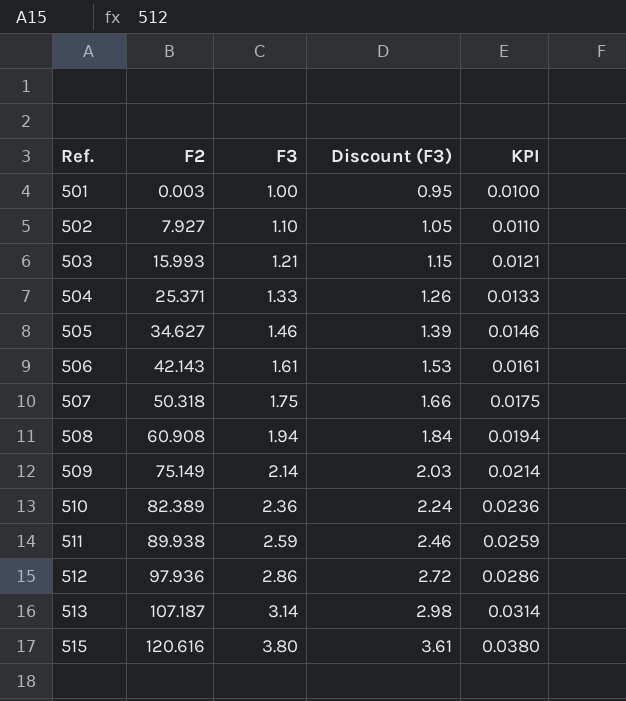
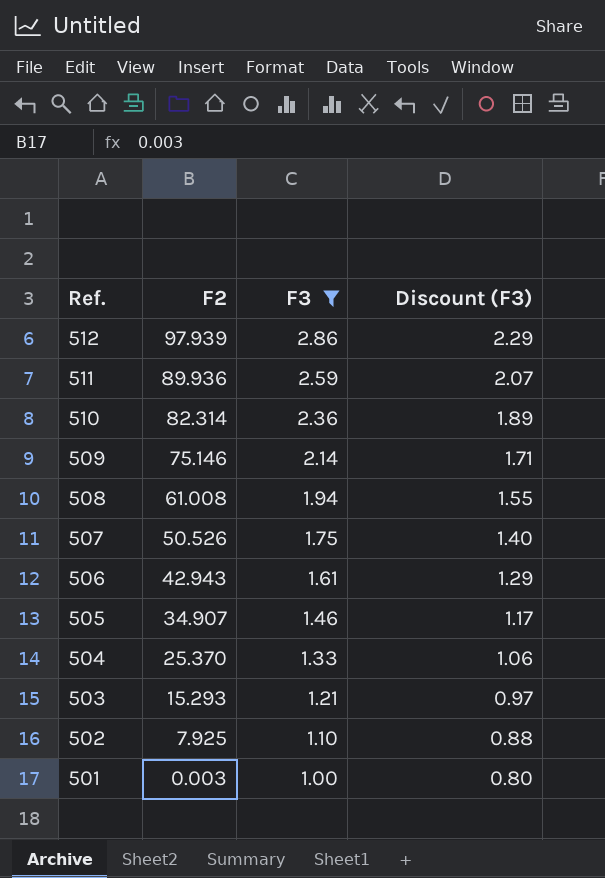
filter: none -> F3 <= 2.86
row order: Ref. ascending -> Ref. descending
column KPI | formula: [F3] * 0.01 -> none
column Discount (F3) | formula: [F3] * 0.95 -> [F3] * 0.8
512 | F2: 97.936 -> 97.939
511 | F2: 89.938 -> 89.936
510 | F2: 82.389 -> 82.314
509 | F2: 75.149 -> 75.146
508 | F2: 60.908 -> 61.008
507 | F2: 50.318 -> 50.526
506 | F2: 42.143 -> 42.943
505 | F2: 34.627 -> 34.907
504 | F2: 25.371 -> 25.370
503 | F2: 15.993 -> 15.293
502 | F2: 7.927 -> 7.925

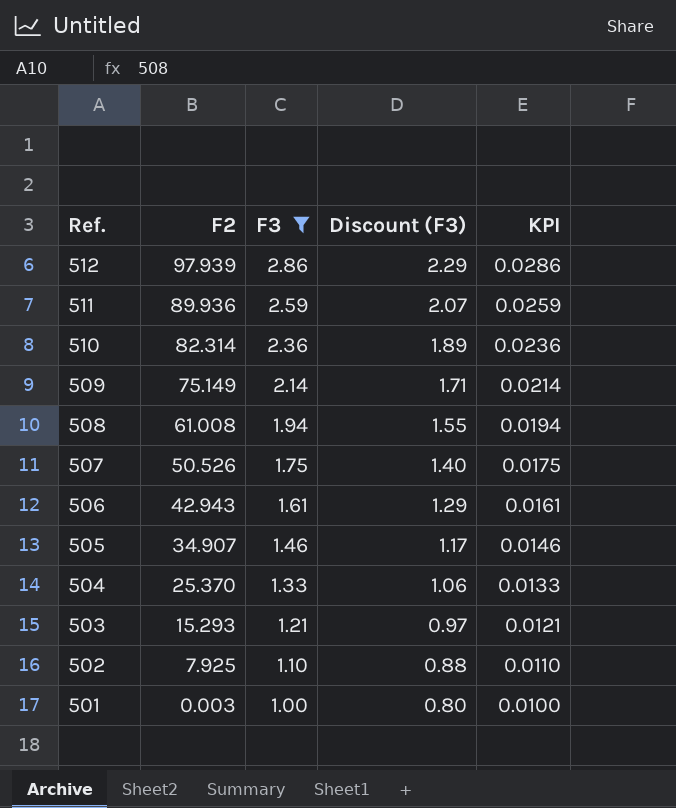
column KPI | formula: none -> [F3] * 0.01
509 | F2: 75.146 -> 75.149

